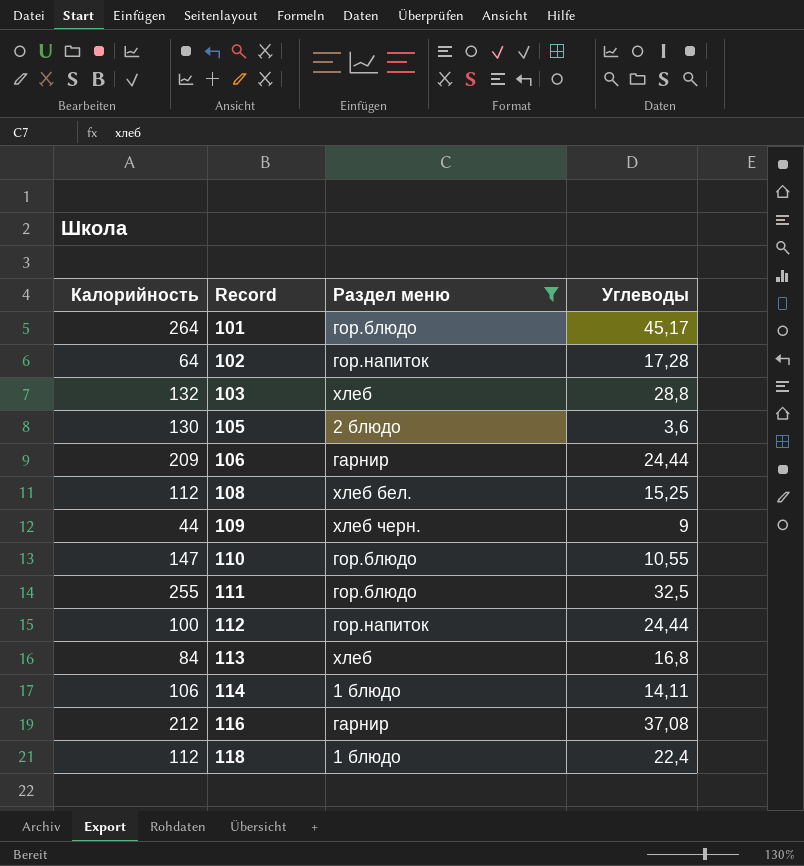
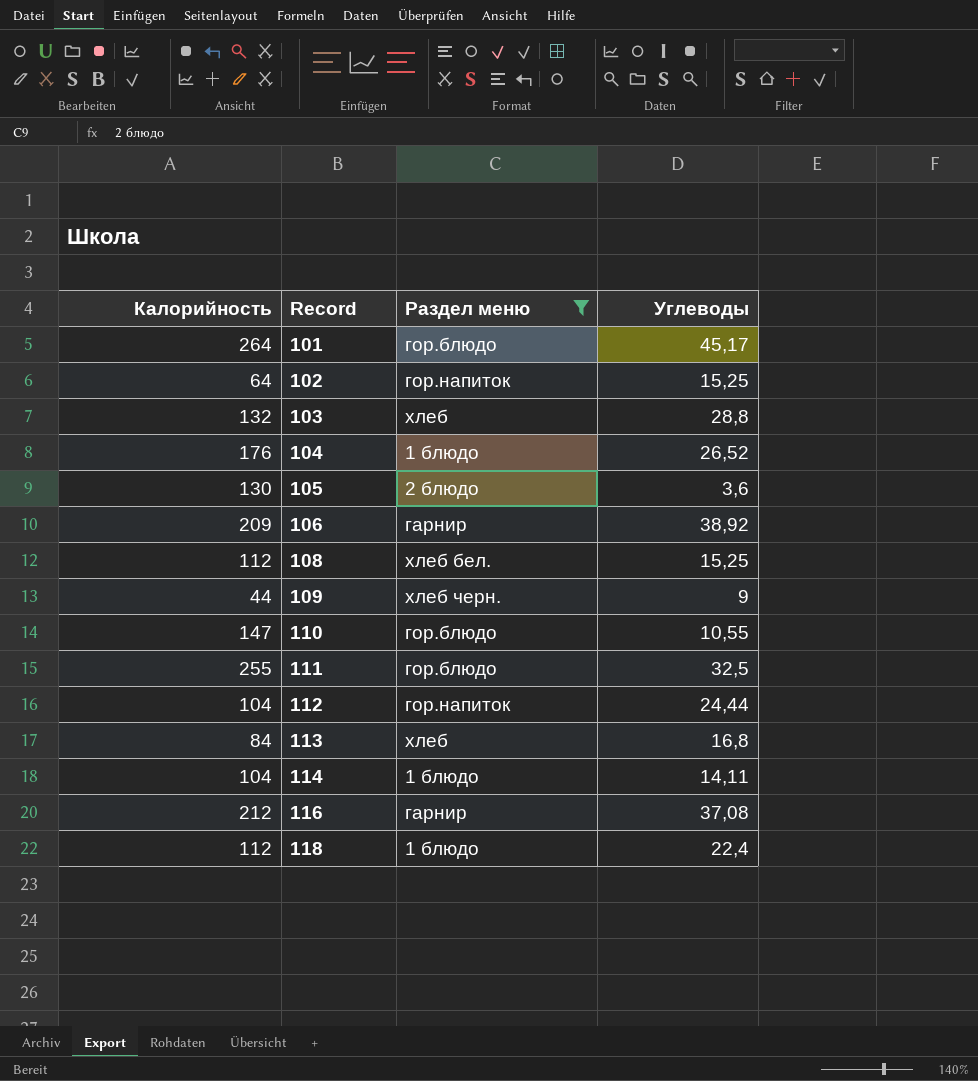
102 | Углеводы: 17,28 -> 15,25
row 104: none -> 176 | 1 блюдо | 26,52
106 | Углеводы: 24,44 -> 38,92
112 | Калорийность: 100 -> 104
114 | Калорийность: 106 -> 104

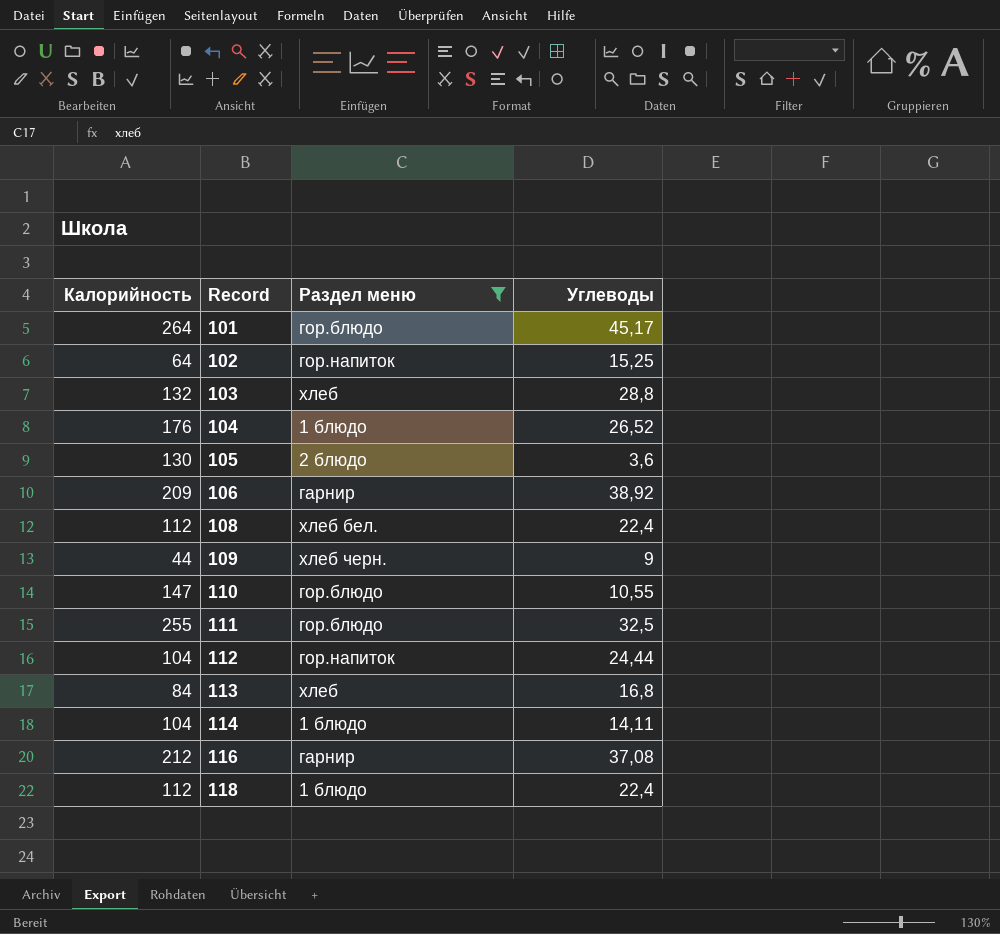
108 | Углеводы: 15,25 -> 22,4

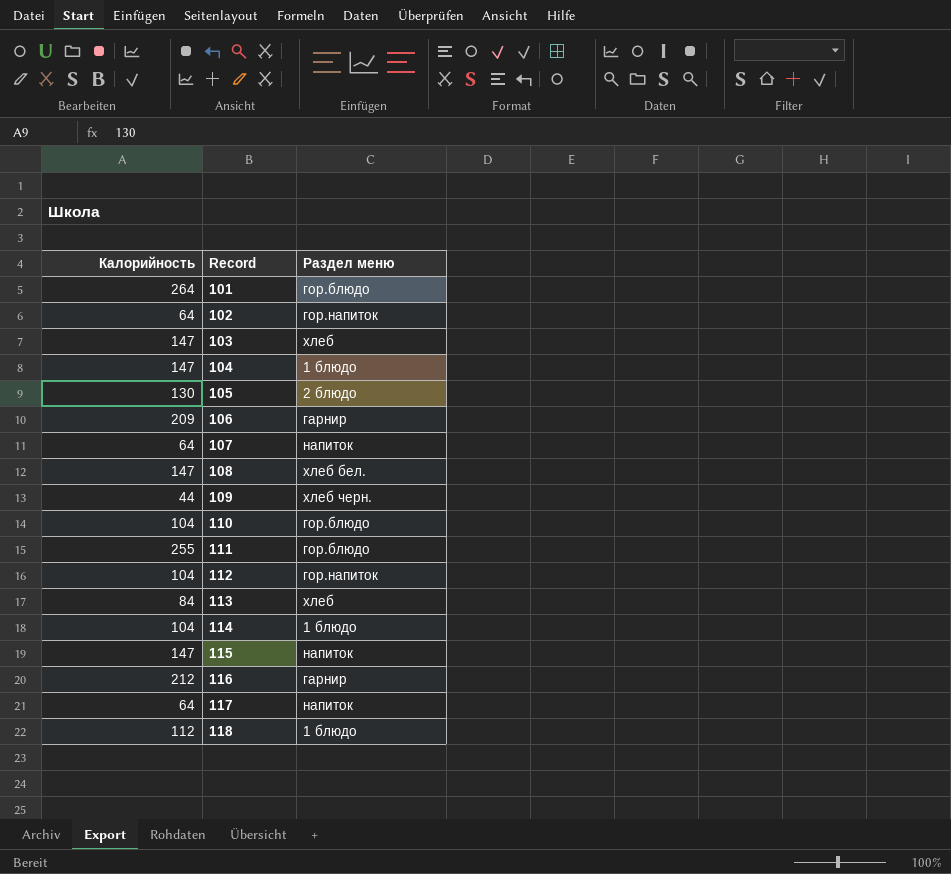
filter: Раздел меню != напиток -> none
column Углеводы | position: 4 -> none
103 | Калорийность: 132 -> 147
104 | Калорийность: 176 -> 147
108 | Калорийность: 112 -> 147
110 | Калорийность: 147 -> 104

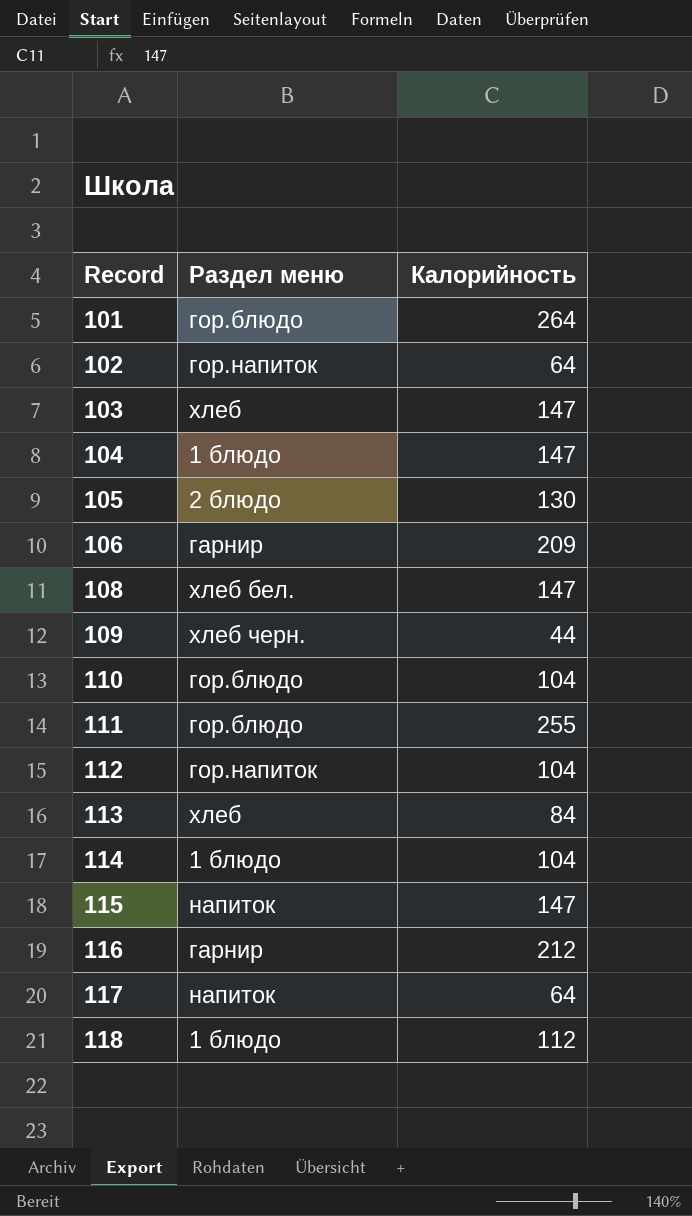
column Калорийность | position: 1 -> 3
row 107: 64 | напиток -> none

